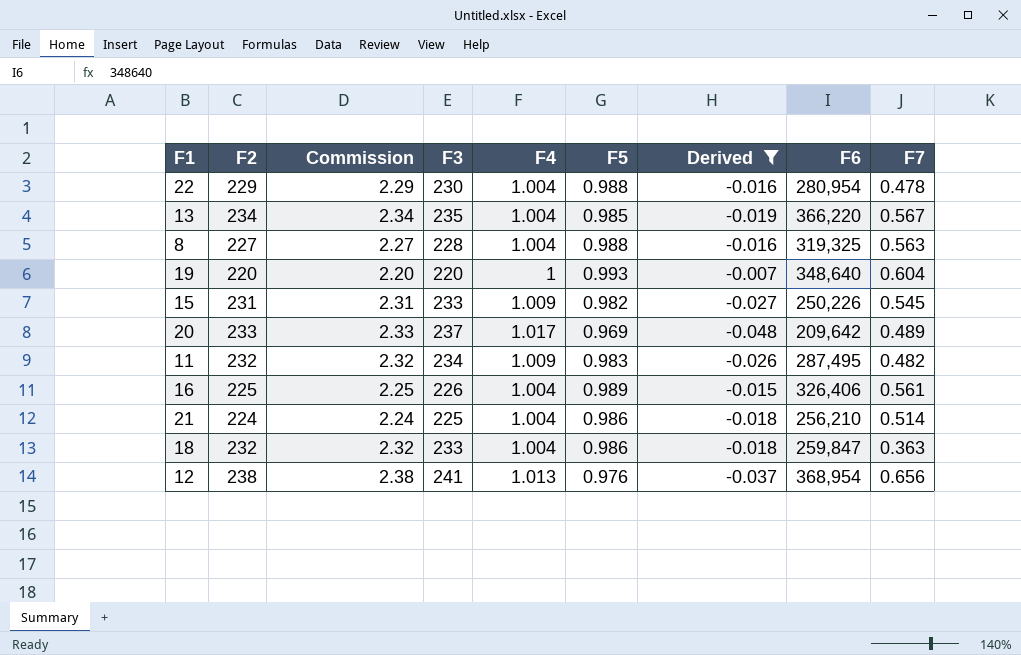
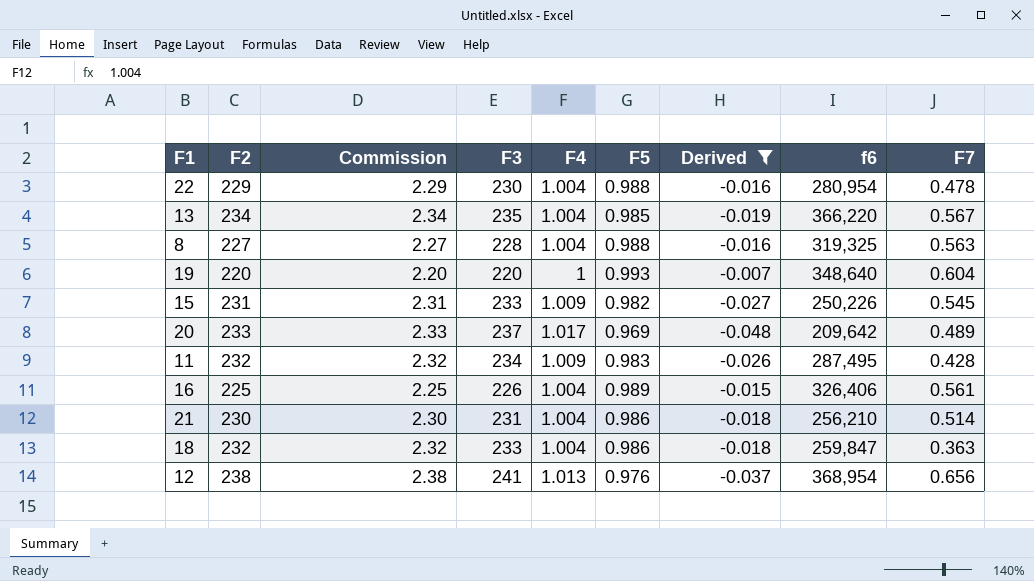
column name: F6 -> f6
11 | F7: 0.482 -> 0.428
21 | F2: 224 -> 230
21 | Commission: 2.24 -> 2.30
21 | F3: 225 -> 231

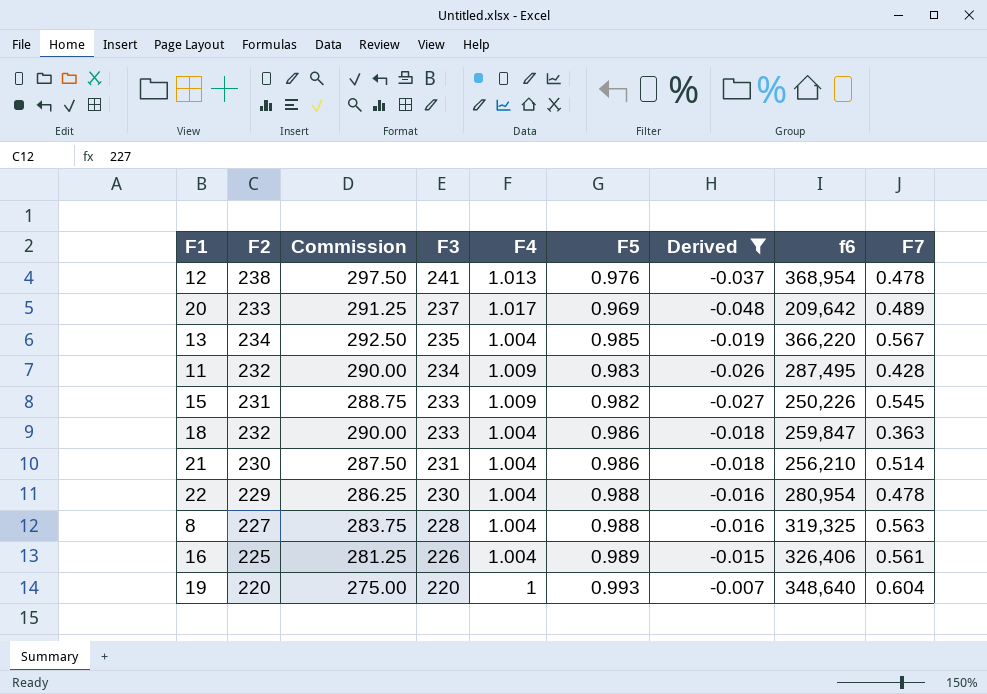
row order: none -> F3 descending
column Commission | formula: [F2] * 0.01 -> [F2] * 1.25
12 | F7: 0.656 -> 0.478

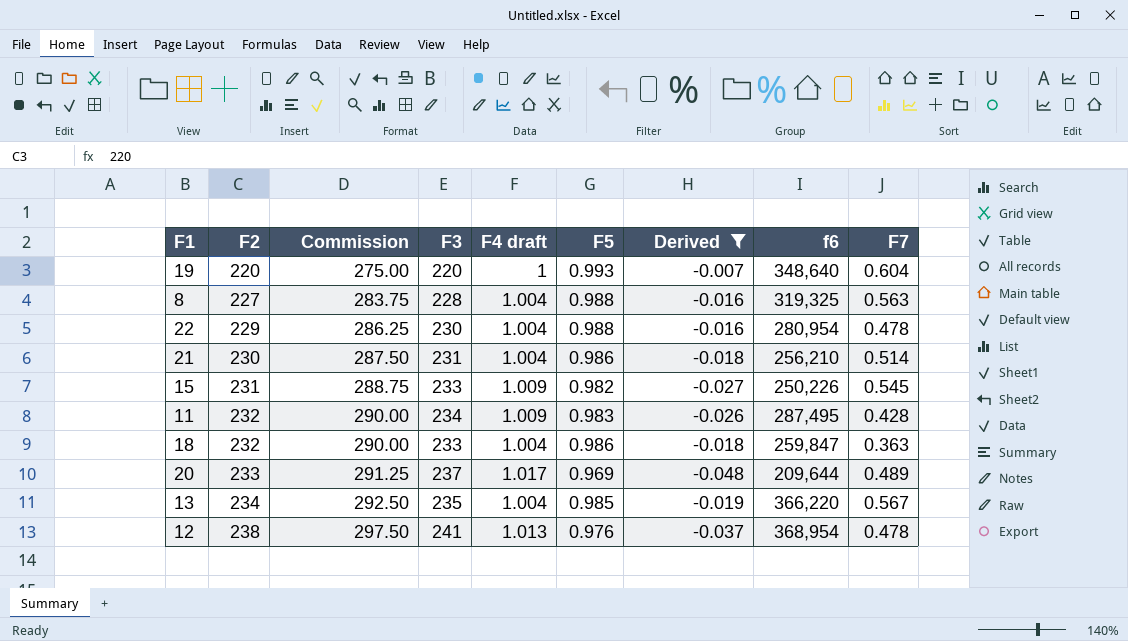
row order: F3 descending -> F2 ascending
column name: F4 -> F4 draft
row 16: 225 | 281.25 | 226 | 1.004 | 0.989 | -0.015 | 326,406 | 0.561 -> none
20 | f6: 209,642 -> 209,644

